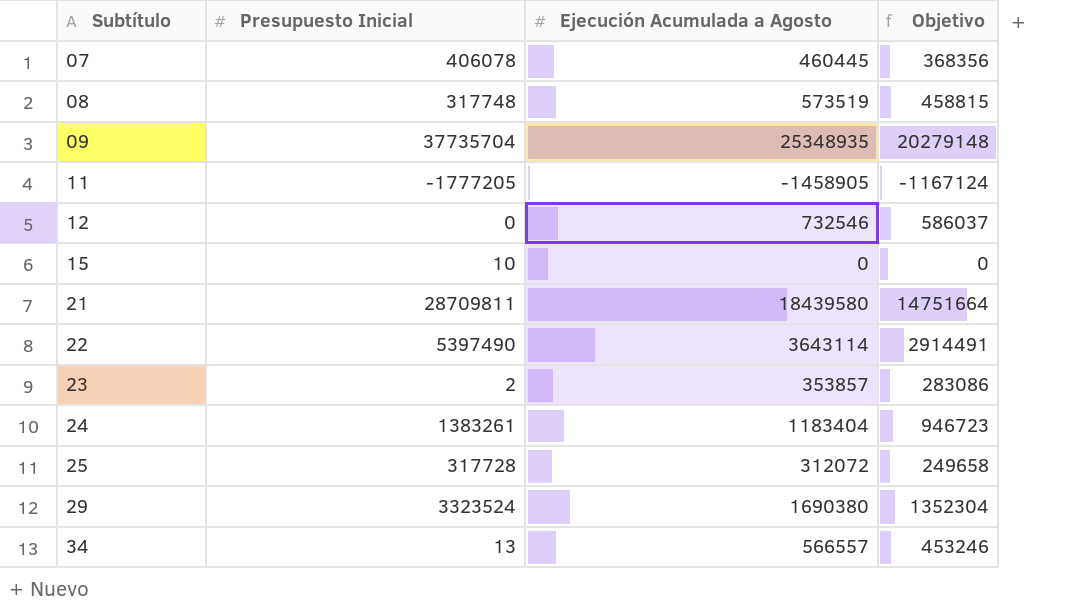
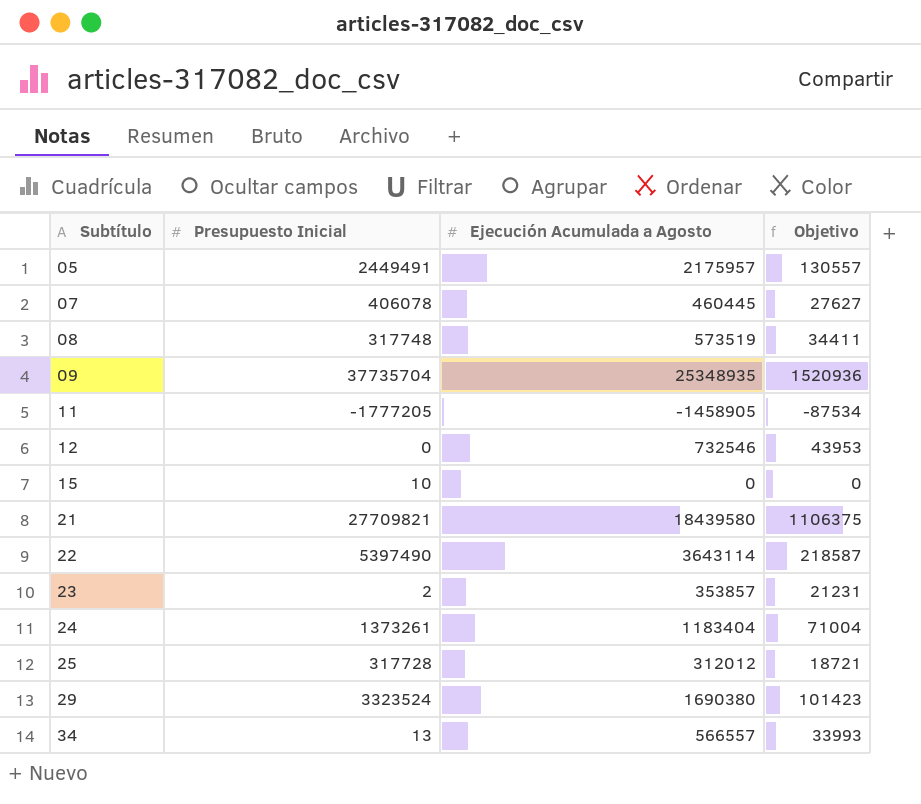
column Objetivo | formula: [Ejecución Acumulada a Agosto] * 0,8 -> [Ejecución Acumulada a Agosto] * 0,06
row 05: none -> 2449491 | 2175957 | 130557
21 | Presupuesto Inicial: 28709811 -> 27709821
24 | Presupuesto Inicial: 1383261 -> 1373261
25 | Ejecución Acumulada a Agosto: 312072 -> 312012

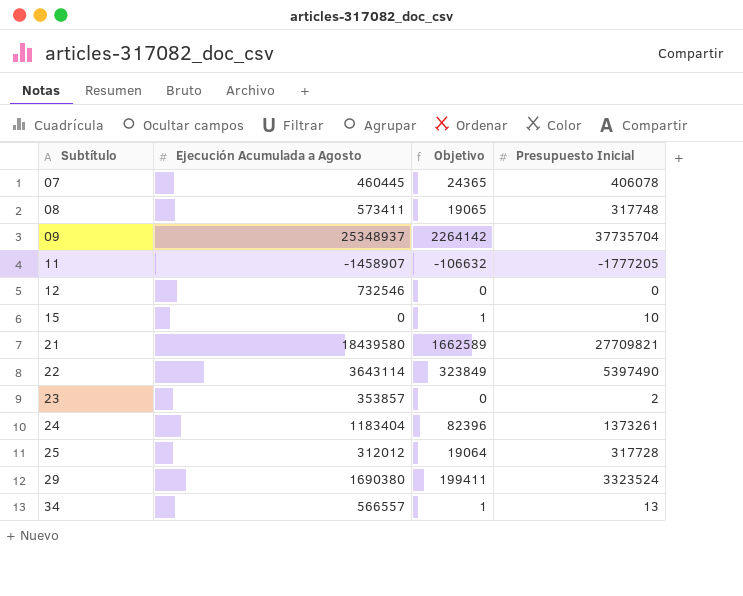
column Objetivo | formula: [Ejecución Acumulada a Agosto] * 0,06 -> [Presupuesto Inicial] * 0,06
column Presupuesto Inicial | position: 2 -> 4
row 05: 2449491 | 2175957 | 130557 -> none
08 | Ejecución Acumulada a Agosto: 573519 -> 573411
09 | Ejecución Acumulada a Agosto: 25348935 -> 25348937
11 | Ejecución Acumulada a Agosto: -1458905 -> -1458907

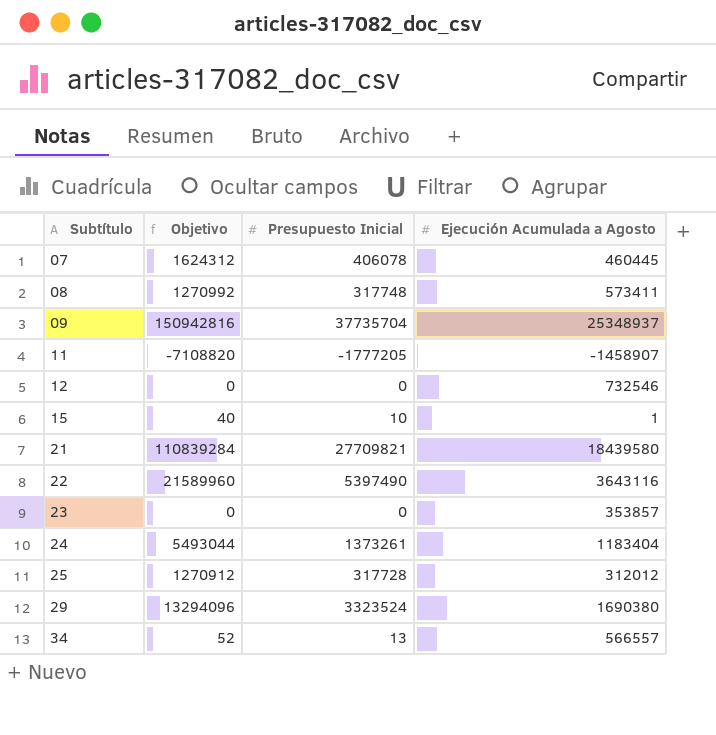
column Objetivo | formula: [Presupuesto Inicial] * 0,06 -> [Presupuesto Inicial] * 4
column Ejecución Acumulada a Agosto | position: 2 -> 4
15 | Ejecución Acumulada a Agosto: 0 -> 1
22 | Ejecución Acumulada a Agosto: 3643114 -> 3643116
23 | Presupuesto Inicial: 2 -> 0

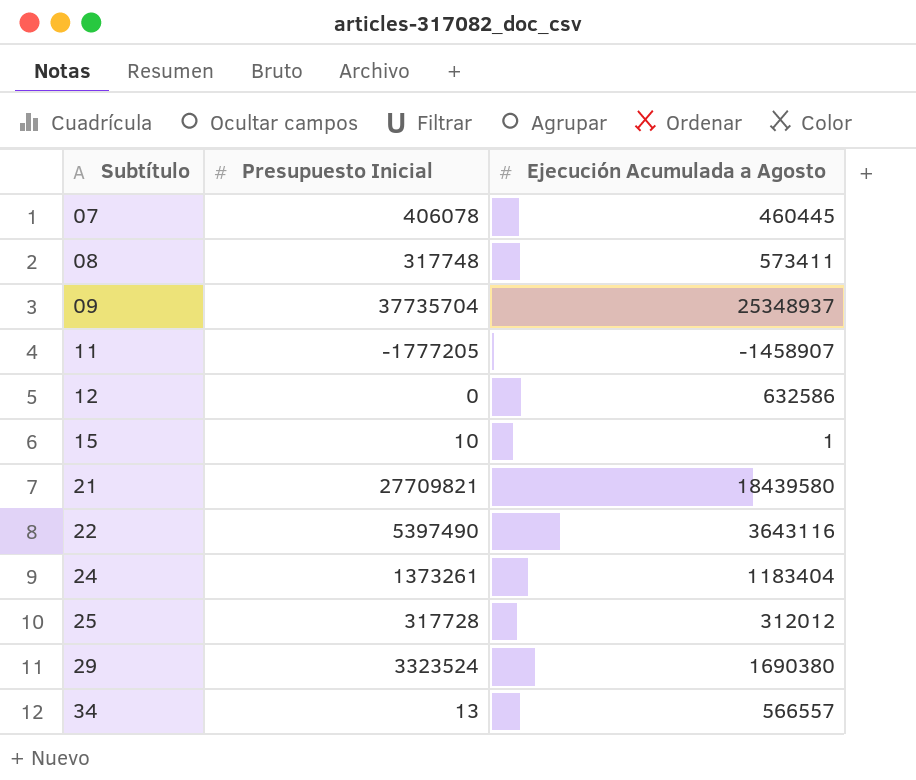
column Objetivo | formula: [Presupuesto Inicial] * 4 -> none
row 23: 0 | 0 | 353857 -> none
12 | Ejecución Acumulada a Agosto: 732546 -> 632586

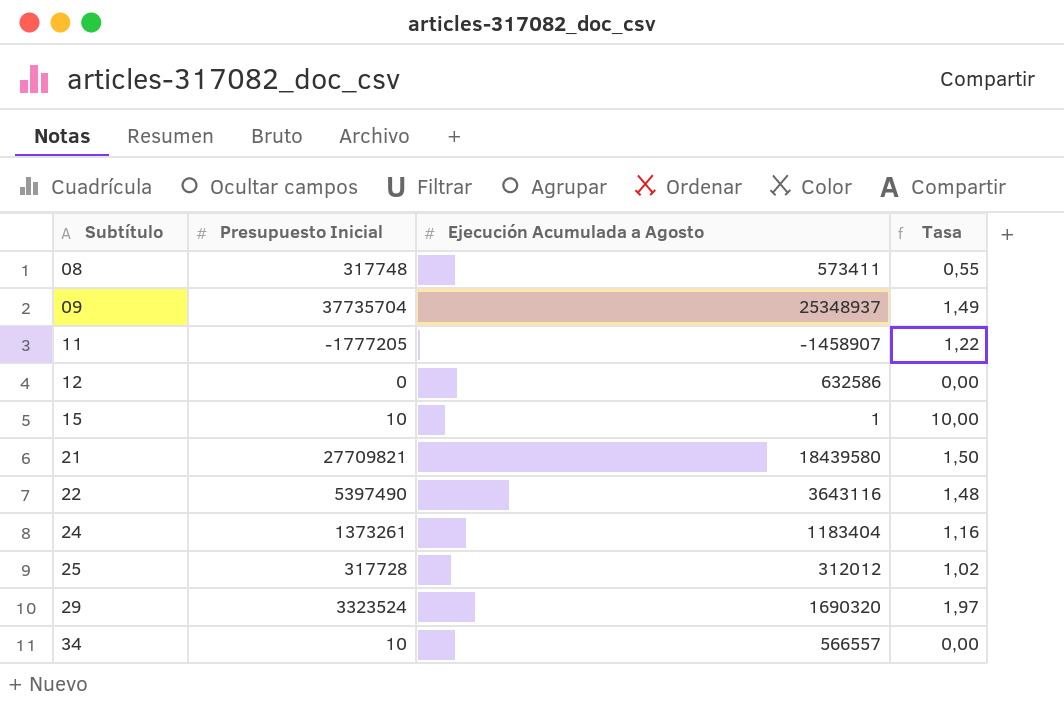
column Tasa | formula: none -> [Presupuesto Inicial] / [Ejecución Acumulada a Agosto]
row 07: 406078 | 460445 -> none
29 | Ejecución Acumulada a Agosto: 1690380 -> 1690320
34 | Presupuesto Inicial: 13 -> 10

